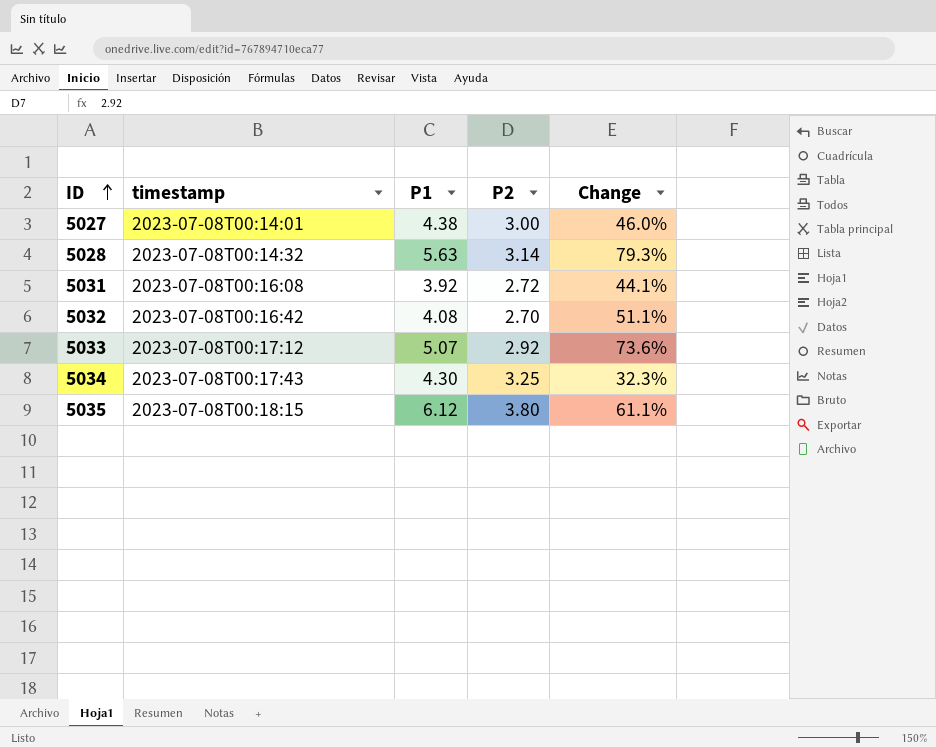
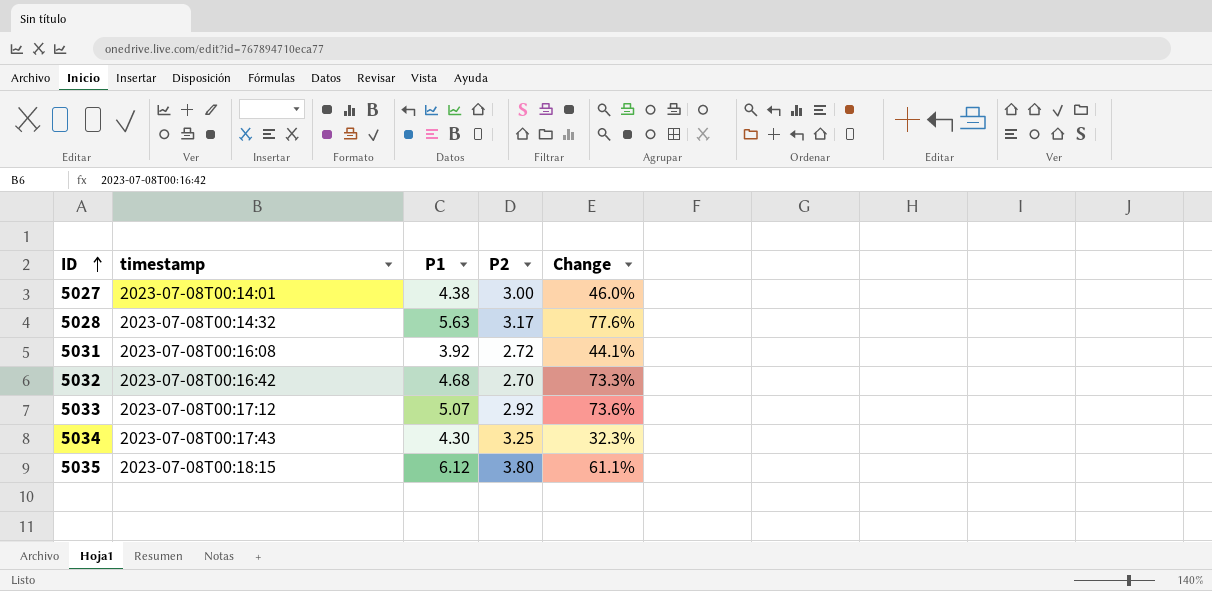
5028 | P2: 3.14 -> 3.17
5028 | Change: 79.3% -> 77.6%
5032 | P1: 4.08 -> 4.68
5032 | Change: 51.1% -> 73.3%

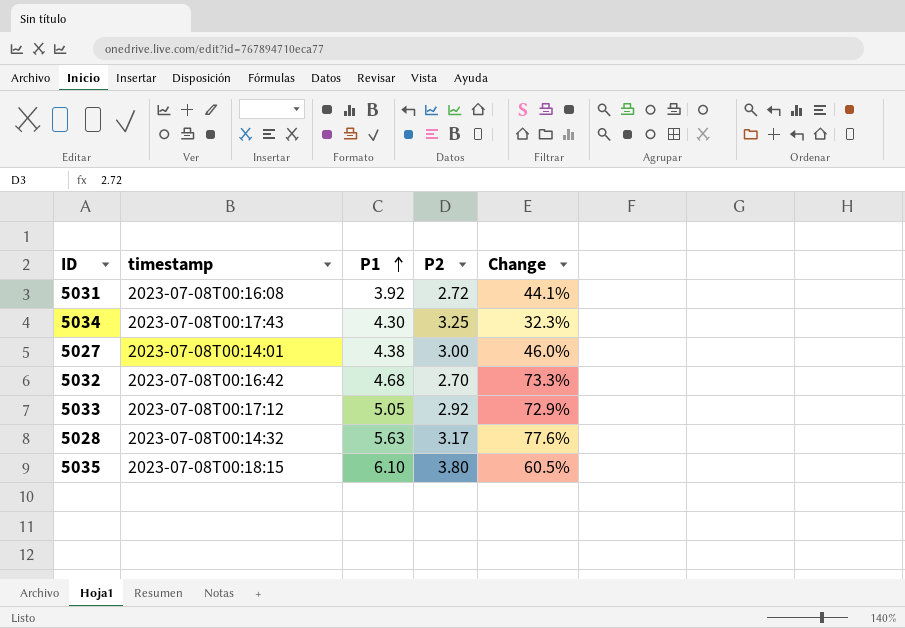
row order: ID ascending -> P1 ascending
5033 | P1: 5.07 -> 5.05
5033 | Change: 73.6% -> 72.9%
5035 | P1: 6.12 -> 6.10
5035 | Change: 61.1% -> 60.5%

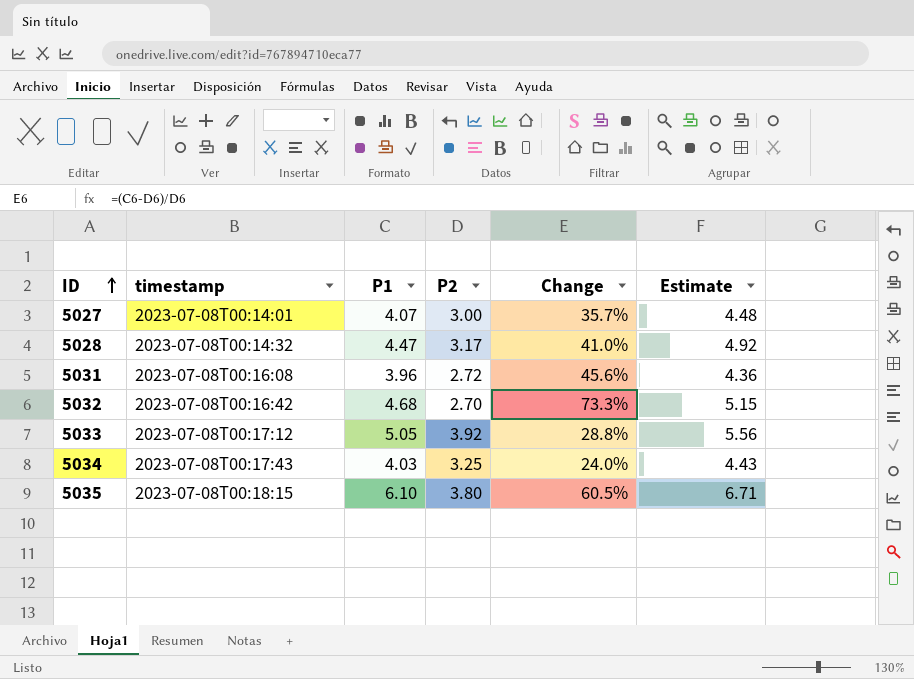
row order: P1 ascending -> ID ascending
column Estimate | formula: none -> [P1] * 1.1
5027 | P1: 4.38 -> 4.07
5027 | Change: 46.0% -> 35.7%
5028 | P1: 5.63 -> 4.47
5028 | Change: 77.6% -> 41.0%
5031 | P1: 3.92 -> 3.96
5031 | Change: 44.1% -> 45.6%
5033 | P2: 2.92 -> 3.92
5033 | Change: 72.9% -> 28.8%
5034 | P1: 4.30 -> 4.03
5034 | Change: 32.3% -> 24.0%

